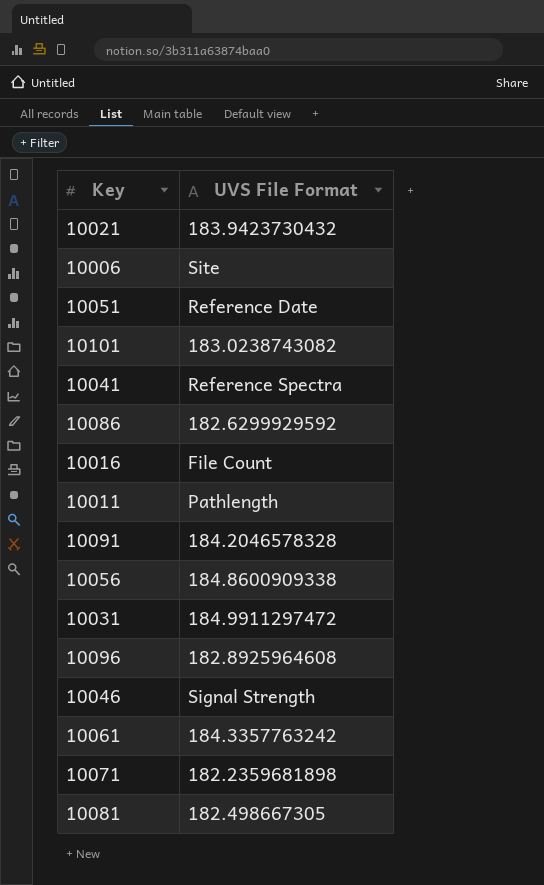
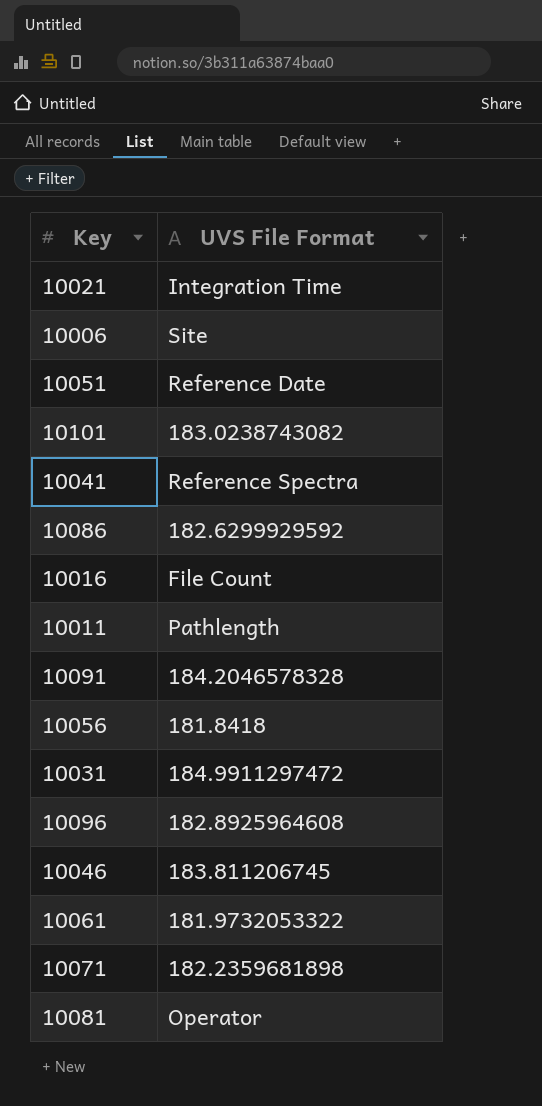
10021 | UVS File Format: 183.9423730432 -> Integration Time
10056 | UVS File Format: 184.8600909338 -> 181.8418
10046 | UVS File Format: Signal Strength -> 183.811206745
10061 | UVS File Format: 184.3357763242 -> 181.9732053322
10081 | UVS File Format: 182.498667305 -> Operator

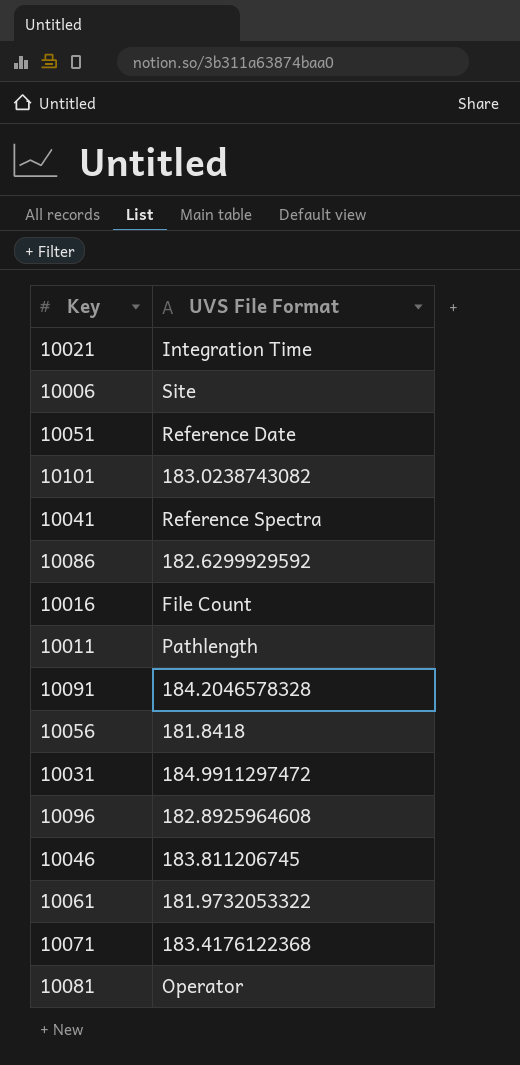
10071 | UVS File Format: 182.2359681898 -> 183.4176122368

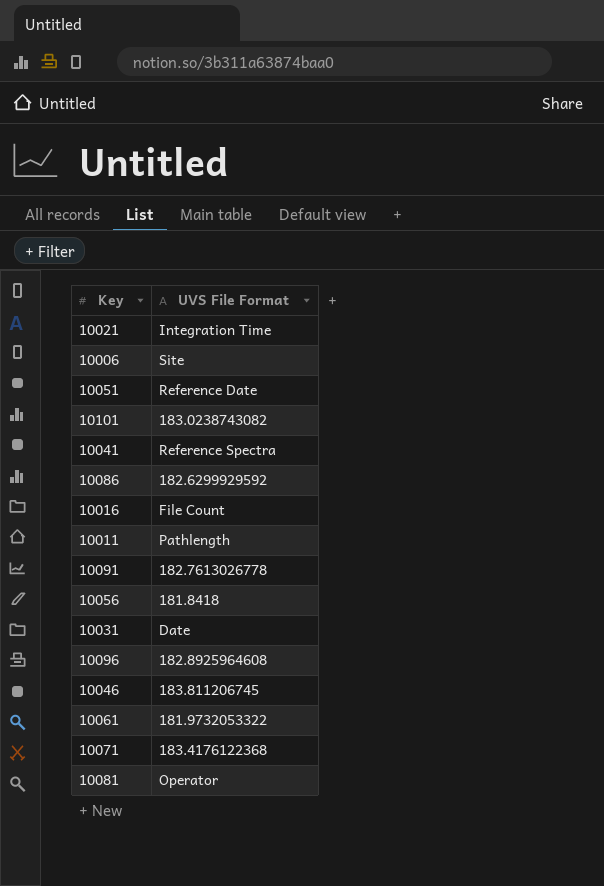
10091 | UVS File Format: 184.2046578328 -> 182.7613026778
10031 | UVS File Format: 184.9911297472 -> Date

